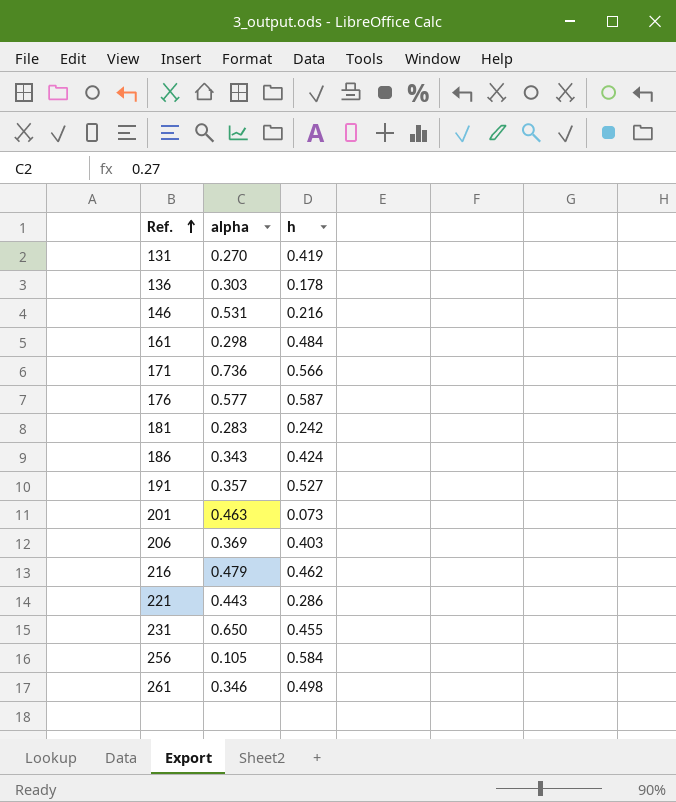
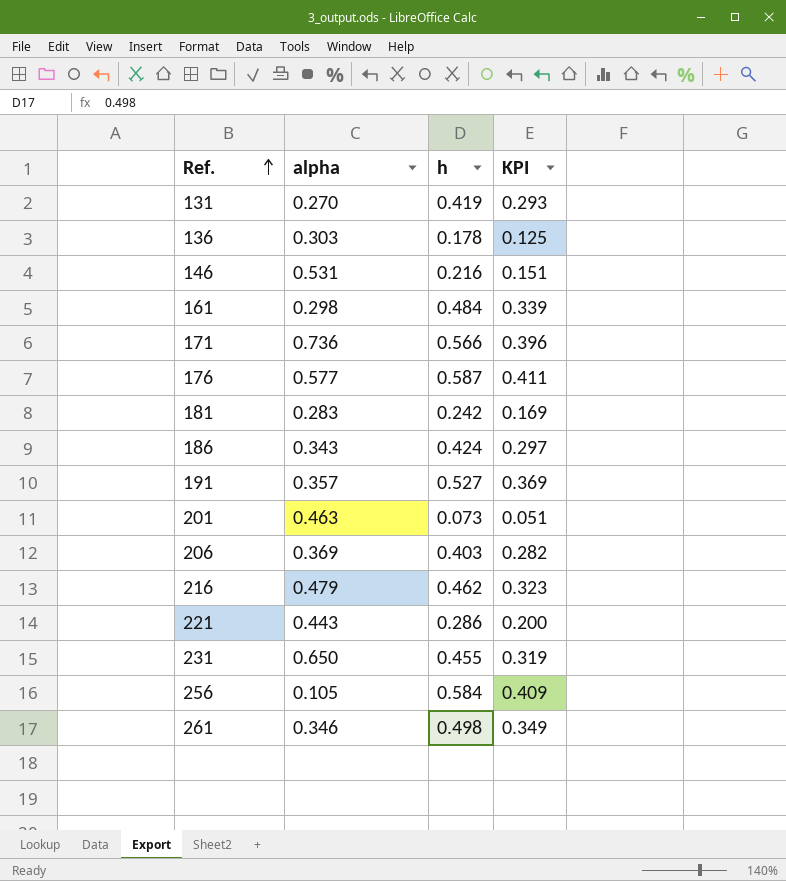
column KPI | formula: none -> [h] * 0.7

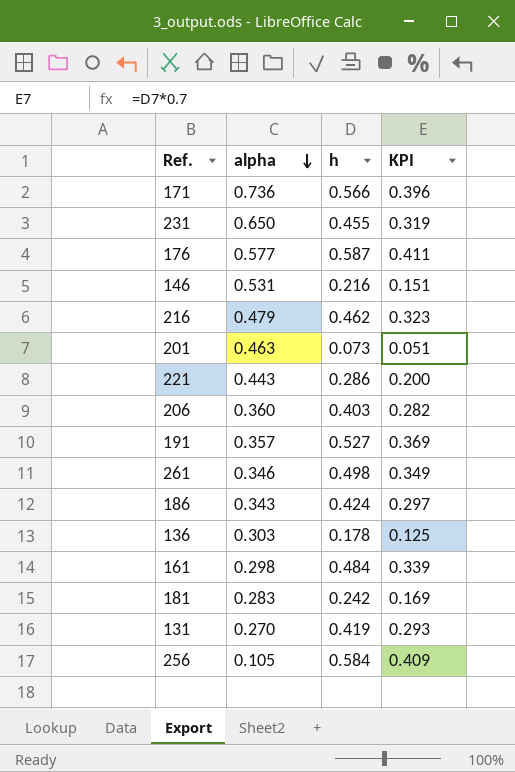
row order: Ref. ascending -> alpha descending
206 | alpha: 0.369 -> 0.360

